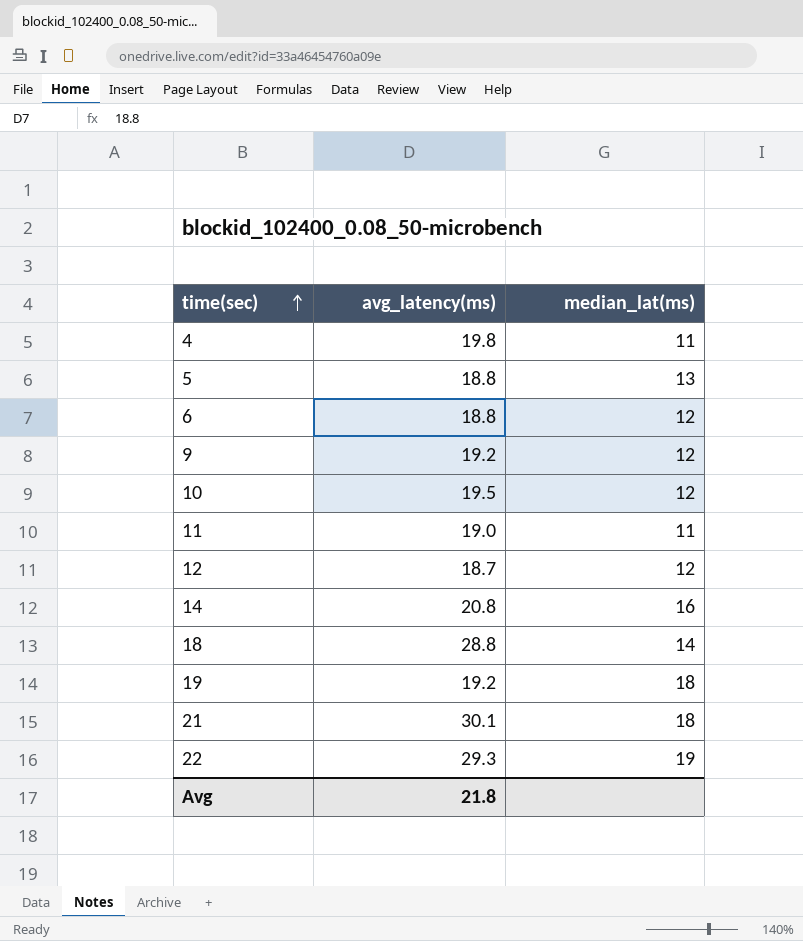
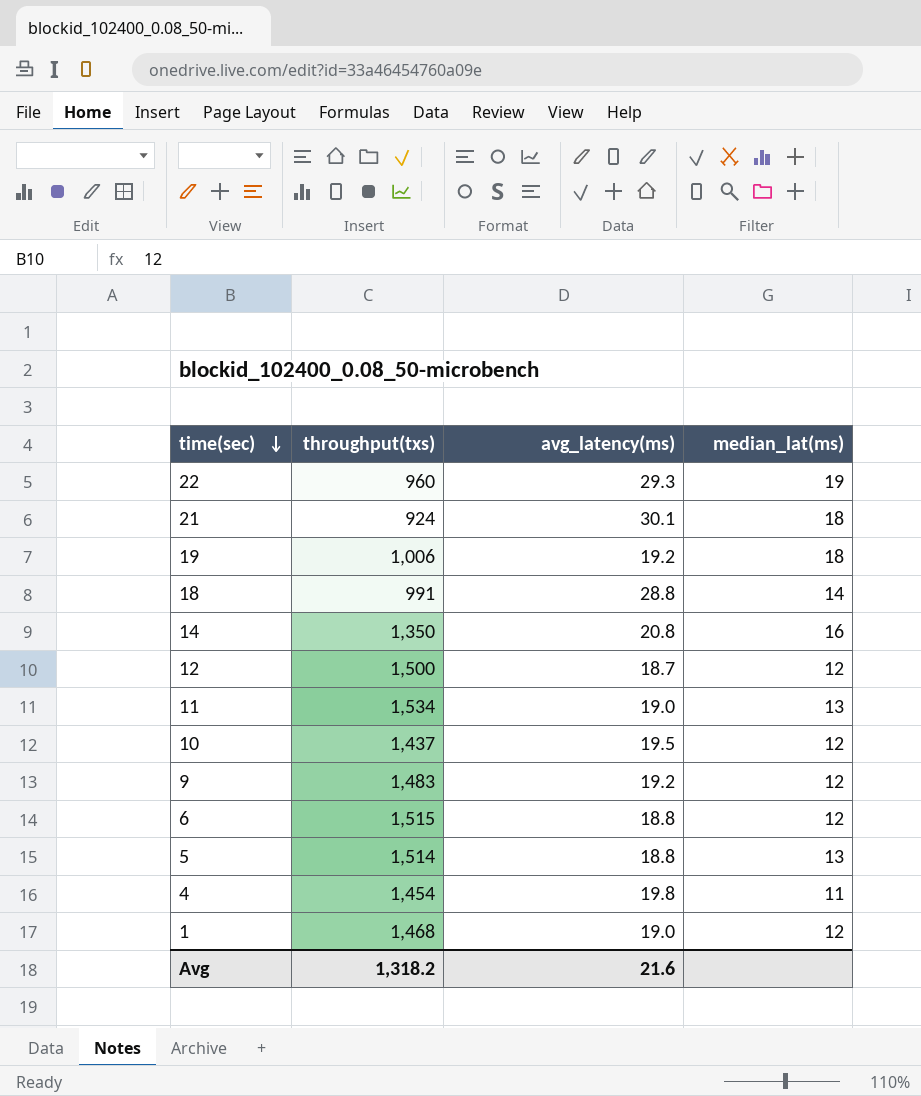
row order: time(sec) ascending -> time(sec) descending
column throughput(txs) | position: none -> 2
11 | median_lat(ms): 11 -> 13
row 1: none -> 1,468 | 19.0 | 12
Avg | avg_latency(ms): 21.8 -> 21.6

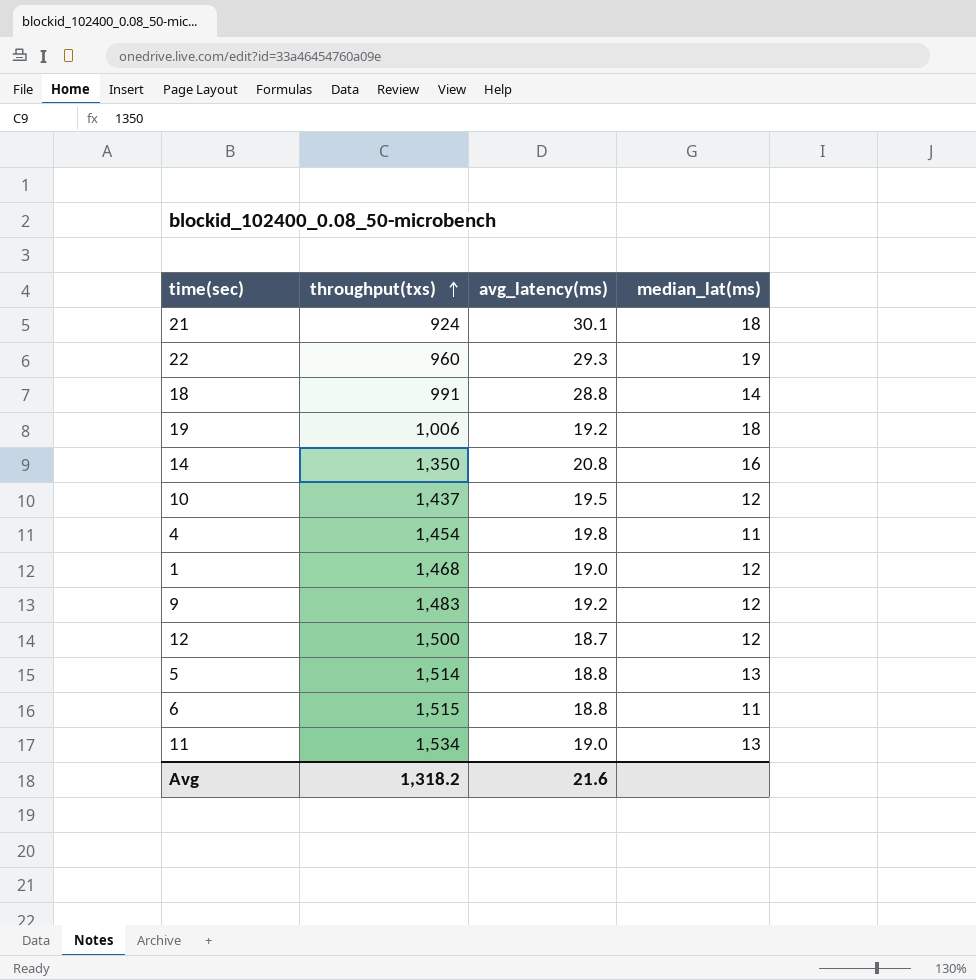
row order: time(sec) descending -> throughput(txs) ascending
6 | median_lat(ms): 12 -> 11

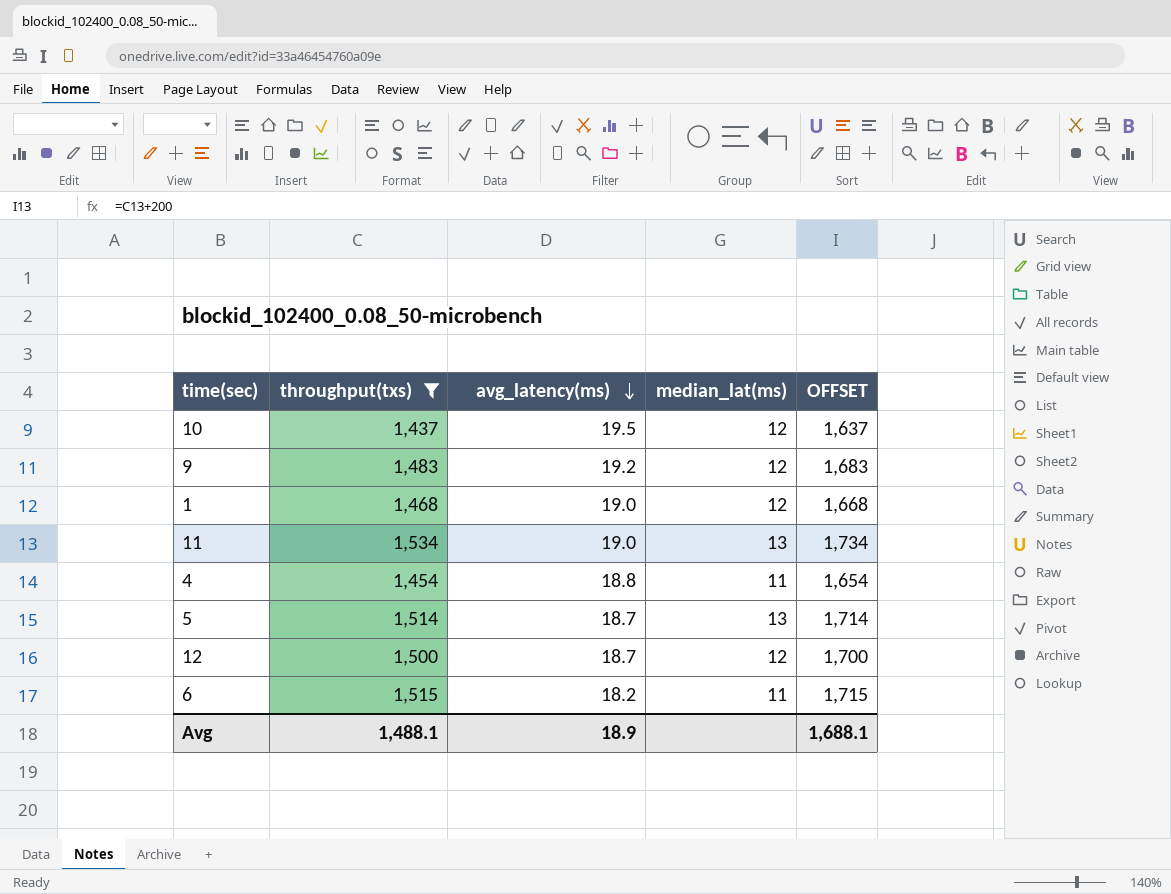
filter: none -> throughput(txs) >= 1,437
row order: throughput(txs) ascending -> avg_latency(ms) descending
column OFFSET | formula: none -> [throughput(txs)] + 200
4 | avg_latency(ms): 19.8 -> 18.8
5 | avg_latency(ms): 18.8 -> 18.7
6 | avg_latency(ms): 18.8 -> 18.2
Avg | throughput(txs): 1,318.2 -> 1,488.1
Avg | avg_latency(ms): 21.6 -> 18.9

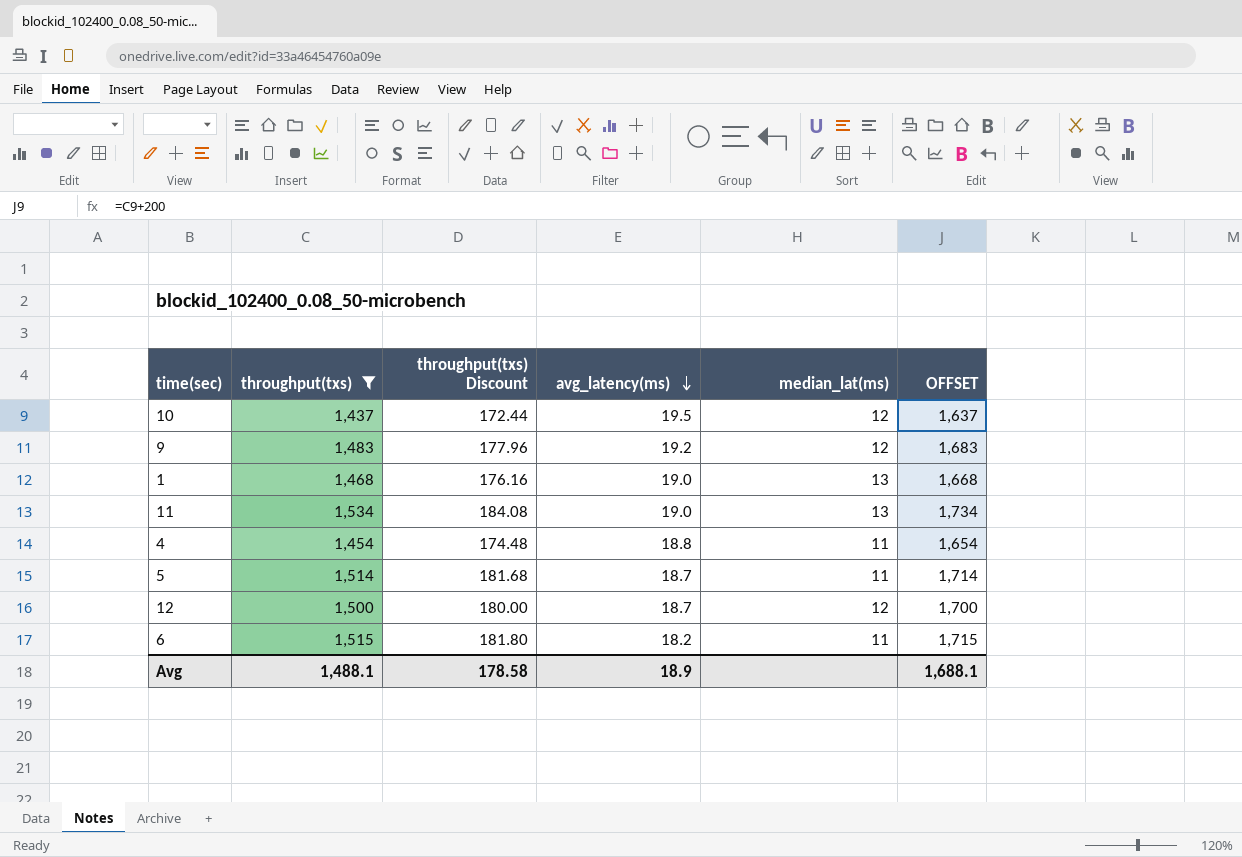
column throughput(txs) Discount | formula: none -> [throughput(txs)] * 0.12
1 | median_lat(ms): 12 -> 13
5 | median_lat(ms): 13 -> 11

